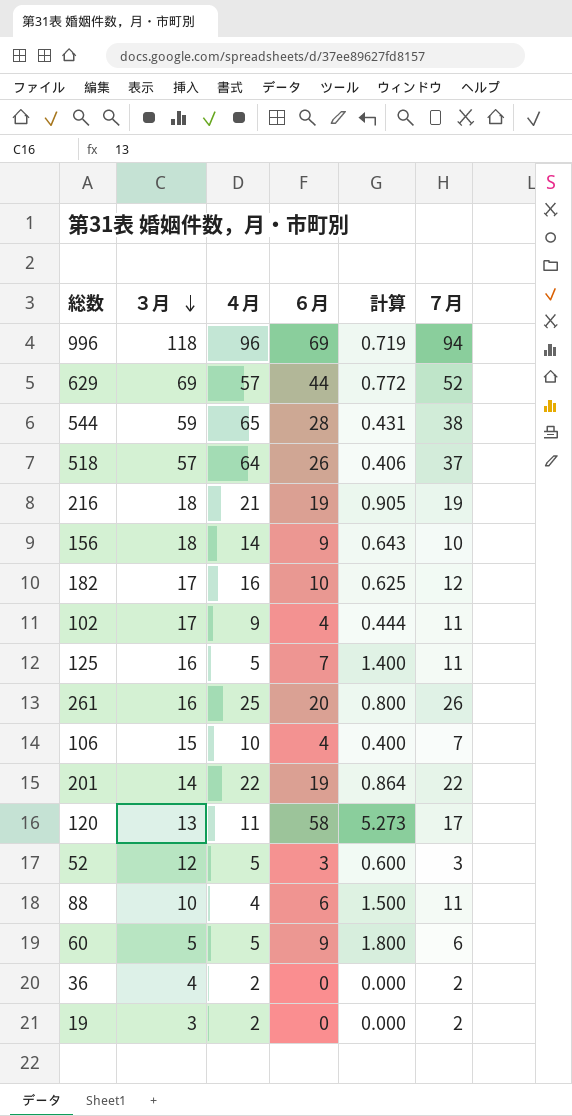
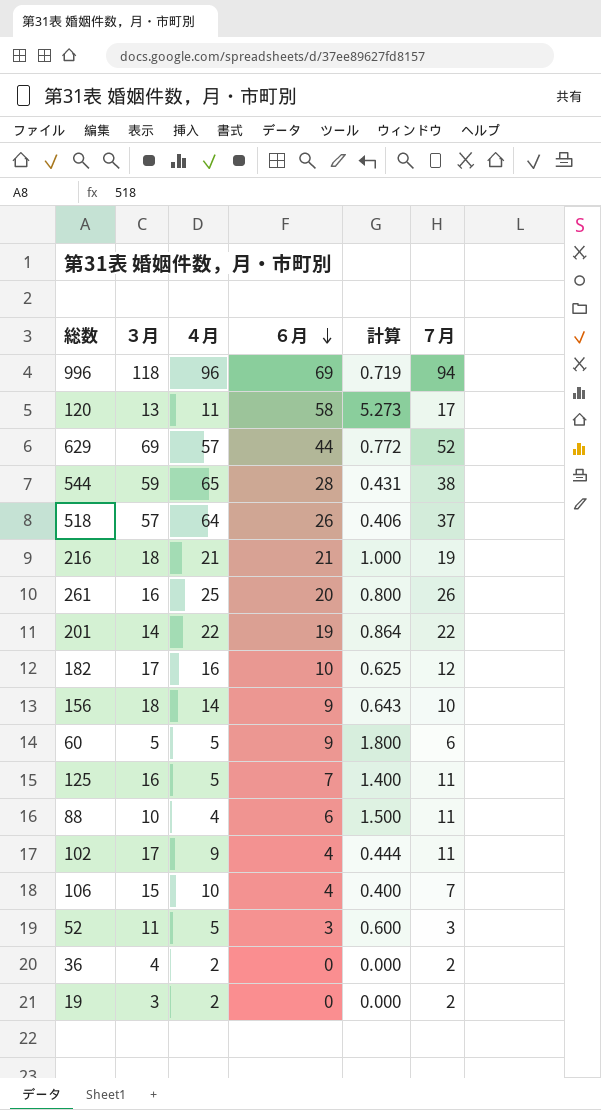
row order: ３月 descending -> ６月 descending
216 | ６月: 19 -> 21
216 | 計算: 0.905 -> 1.000
52 | ３月: 12 -> 11

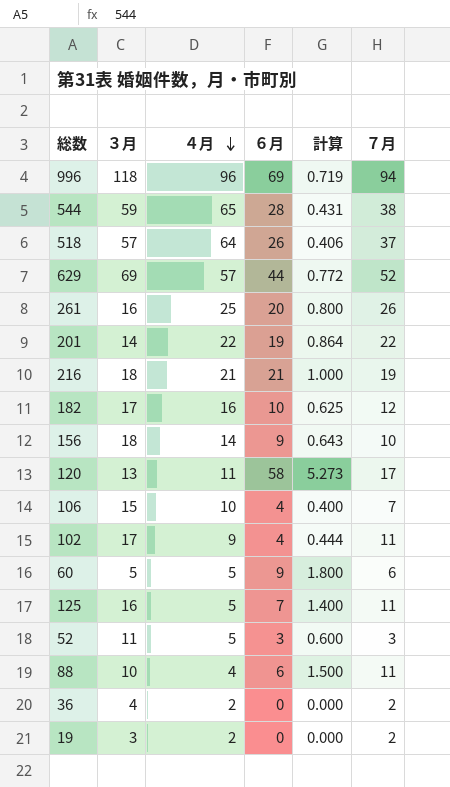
row order: ６月 descending -> ４月 descending

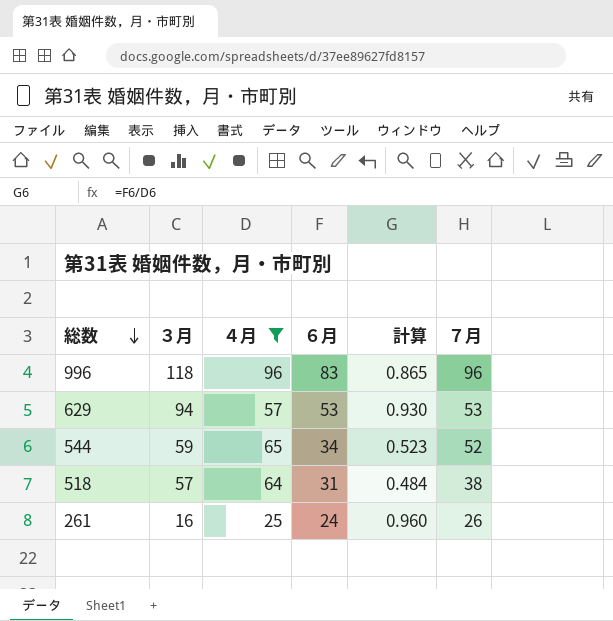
filter: none -> ４月 >= 25
row order: ４月 descending -> 総数 descending
996 | ６月: 69 -> 83
996 | 計算: 0.719 -> 0.865
996 | ７月: 94 -> 96
629 | ３月: 69 -> 94
629 | ６月: 44 -> 53
629 | 計算: 0.772 -> 0.930
629 | ７月: 52 -> 53
544 | ６月: 28 -> 34
544 | 計算: 0.431 -> 0.523
544 | ７月: 38 -> 52
518 | ６月: 26 -> 31
518 | 計算: 0.406 -> 0.484
518 | ７月: 37 -> 38
261 | ６月: 20 -> 24
261 | 計算: 0.800 -> 0.960

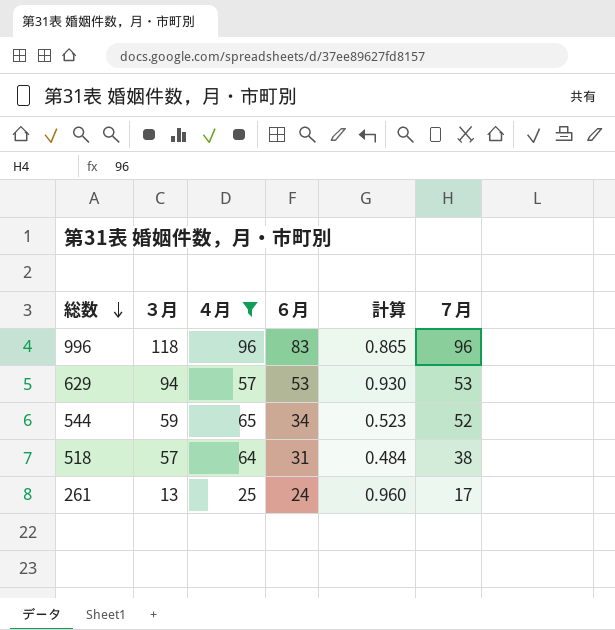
261 | ３月: 16 -> 13
261 | ７月: 26 -> 17

